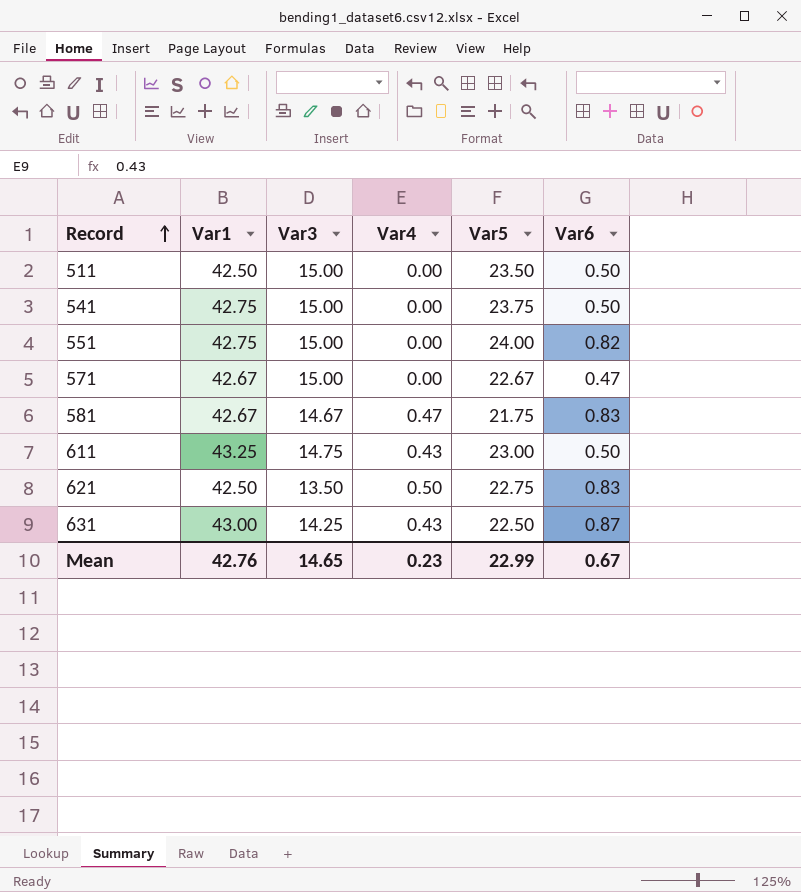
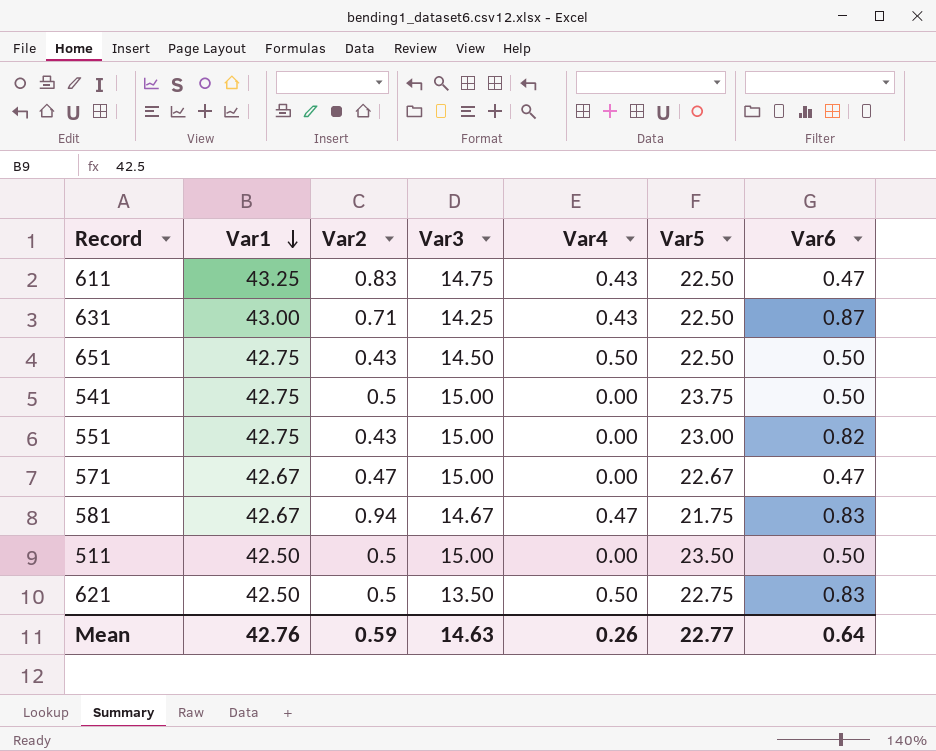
row order: Record ascending -> Var1 descending
column Var2 | position: none -> 3
611 | Var5: 23.00 -> 22.50
611 | Var6: 0.50 -> 0.47
row 651: none -> 42.75 | 0.43 | 14.50 | 0.50 | 22.50 | 0.50
551 | Var5: 24.00 -> 23.00
Mean | Var3: 14.65 -> 14.63
Mean | Var4: 0.23 -> 0.26
Mean | Var5: 22.99 -> 22.77
Mean | Var6: 0.67 -> 0.64

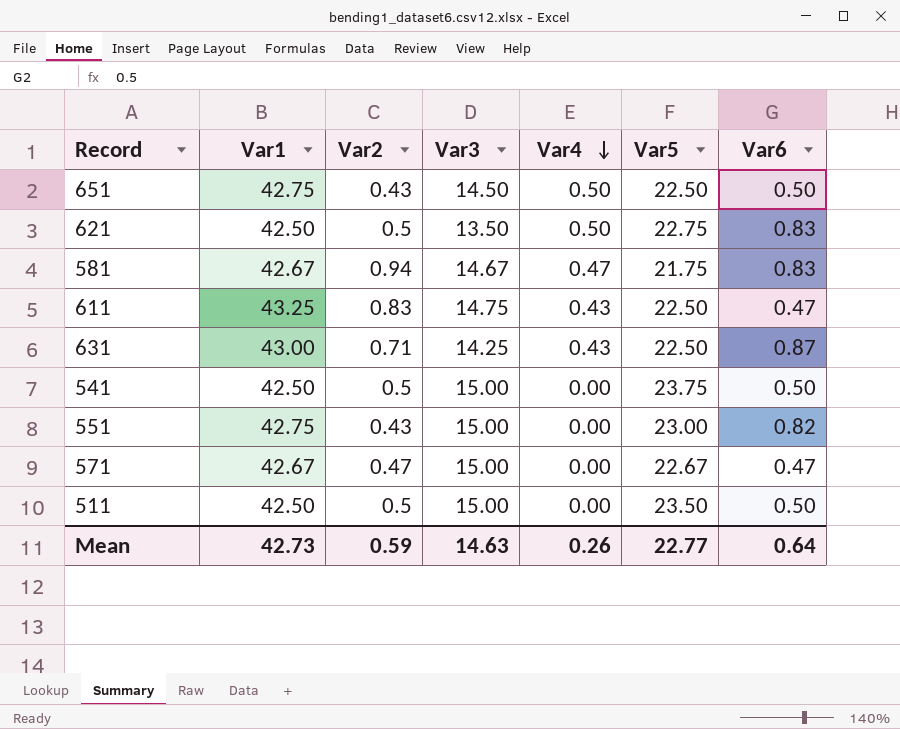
row order: Var1 descending -> Var4 descending
541 | Var1: 42.75 -> 42.50
Mean | Var1: 42.76 -> 42.73

